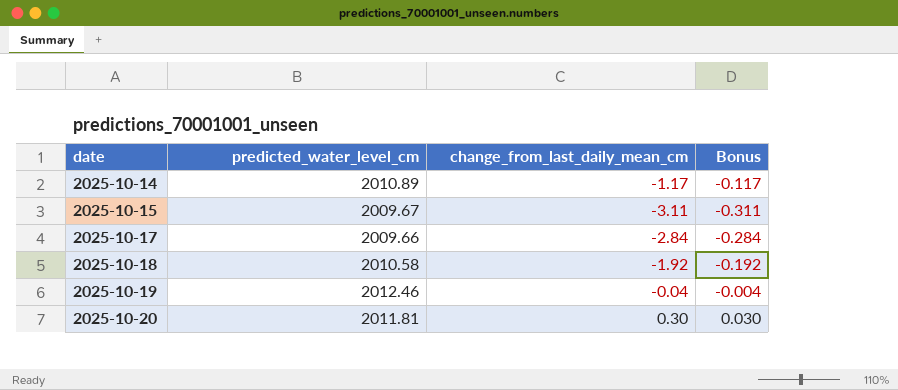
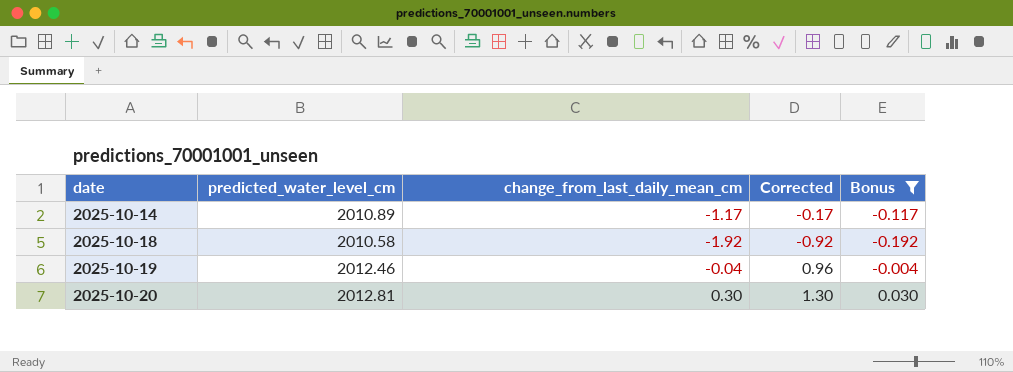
filter: none -> Bonus >= -0.192
column Corrected | formula: none -> [change_from_last_daily_mean_cm] + 1
2025-10-20 | predicted_water_level_cm: 2011.81 -> 2012.81

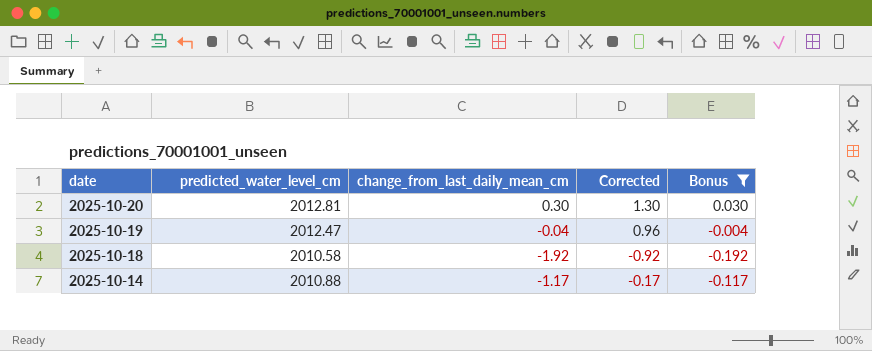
row order: date ascending -> date descending
2025-10-19 | predicted_water_level_cm: 2012.46 -> 2012.47
2025-10-14 | predicted_water_level_cm: 2010.89 -> 2010.88

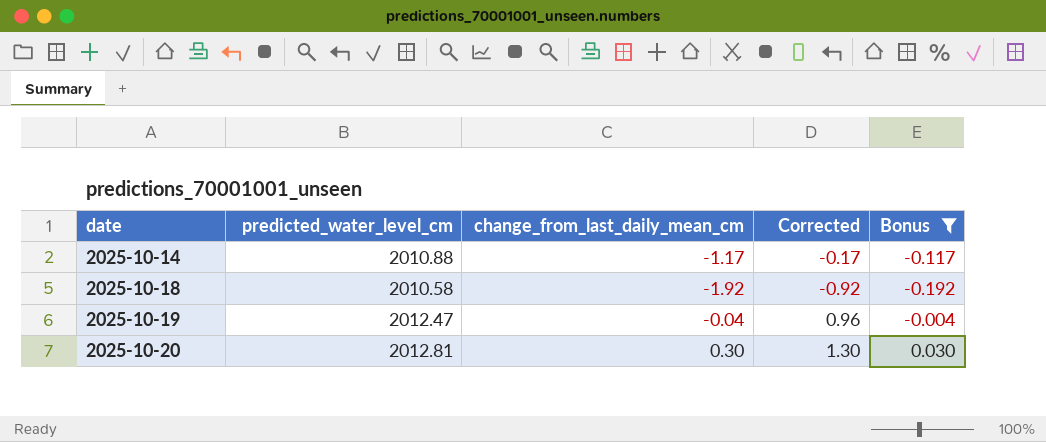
row order: date descending -> date ascending

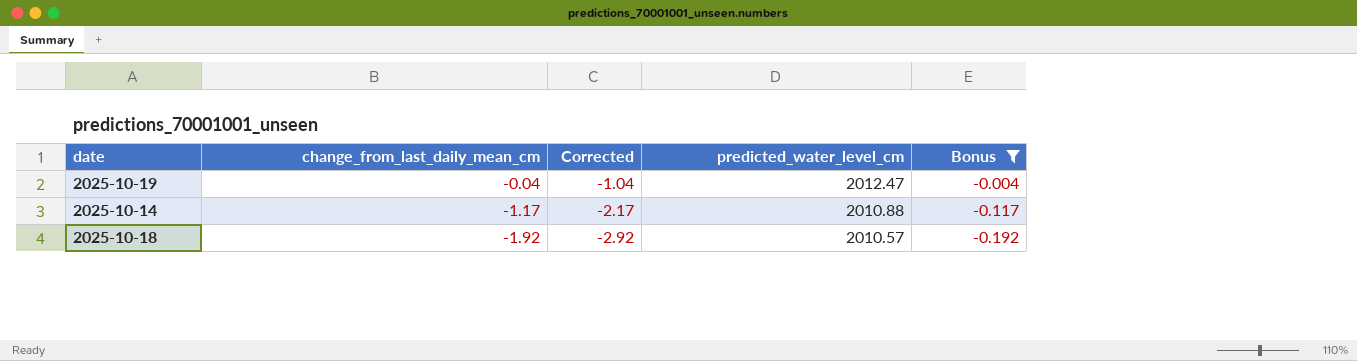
row order: date ascending -> change_from_last_daily_mean_cm descending
column Corrected | formula: [change_from_last_daily_mean_cm] + 1 -> [change_from_last_daily_mean_cm] - 1
column predicted_water_level_cm | position: 2 -> 4
row 2025-10-20: 2012.81 | 0.30 | 1.30 | 0.030 -> none
2025-10-18 | predicted_water_level_cm: 2010.58 -> 2010.57

